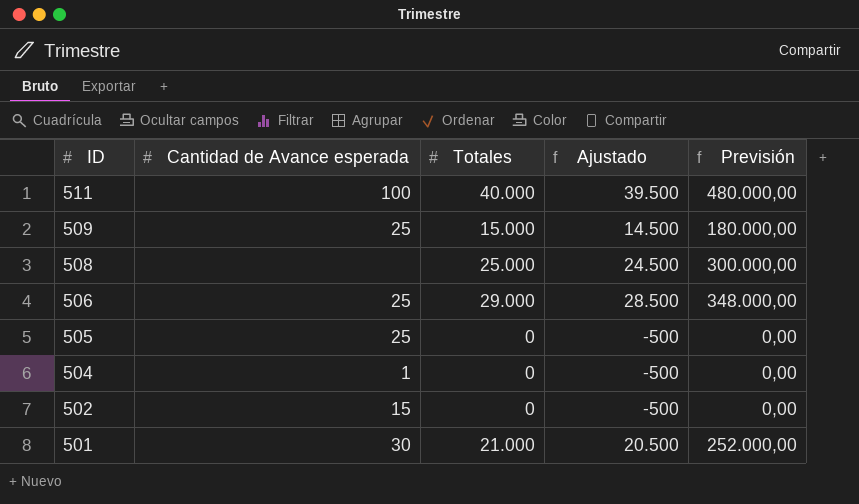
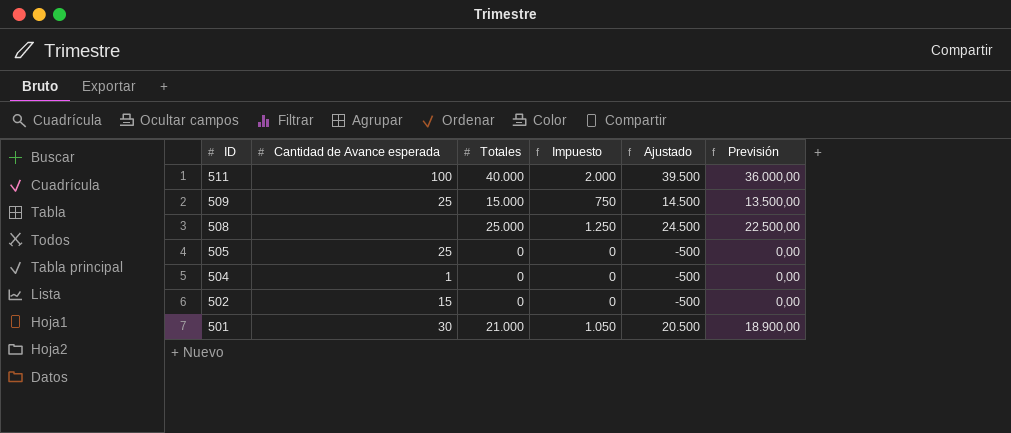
column Impuesto | formula: none -> [Totales] * 0,05
column Previsión | formula: [Totales] * 12 -> [Totales] * 0,9
row 506: 25 | 29.000 | 28.500 | 348.000,00 -> none

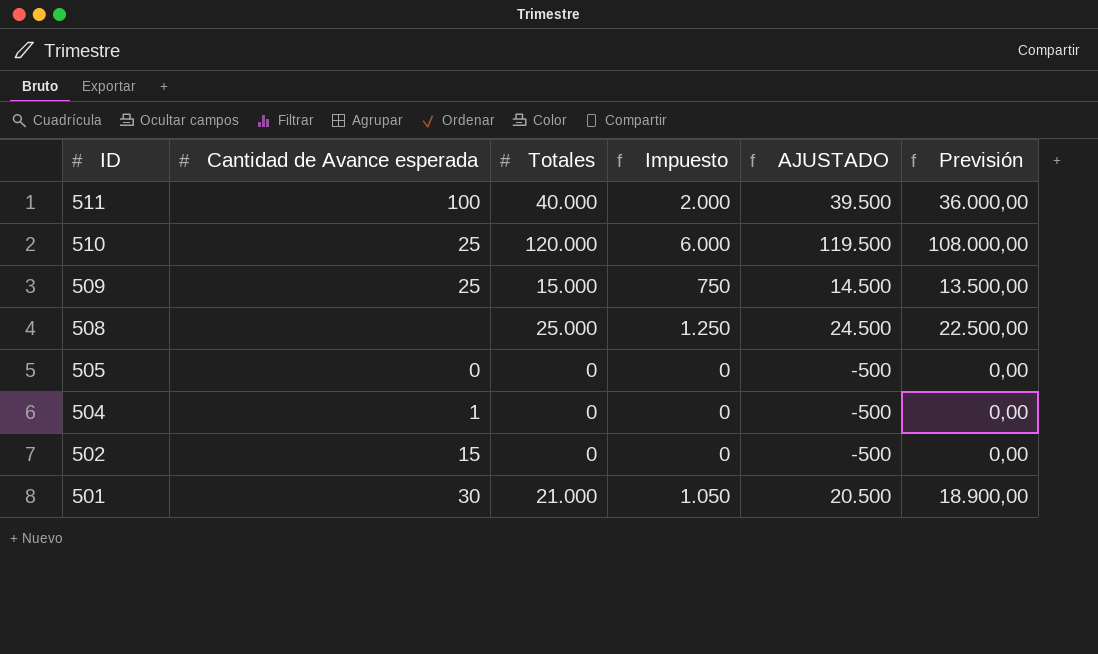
column name: Ajustado -> AJUSTADO
row 510: none -> 25 | 120.000 | 6.000 | 119.500 | 108.000,00
505 | Cantidad de Avance esperada: 25 -> 0

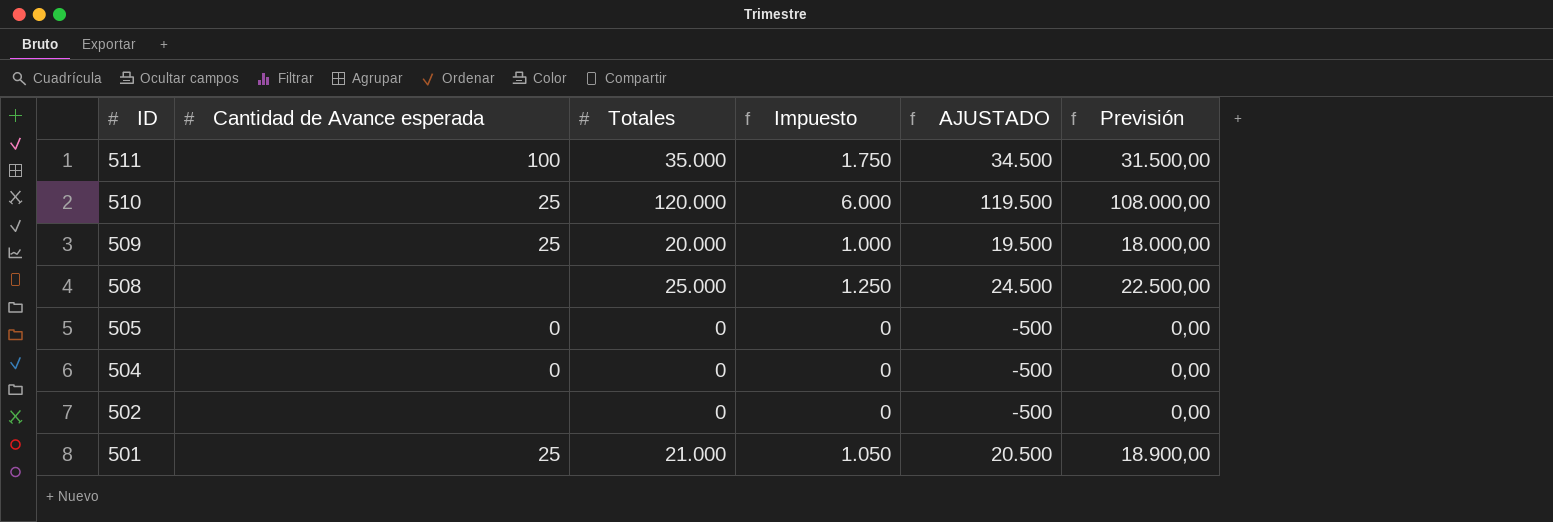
511 | Totales: 40.000 -> 35.000
511 | Impuesto: 2.000 -> 1.750
511 | AJUSTADO: 39.500 -> 34.500
511 | Previsión: 36.000,00 -> 31.500,00
509 | Totales: 15.000 -> 20.000
509 | Impuesto: 750 -> 1.000
509 | AJUSTADO: 14.500 -> 19.500
509 | Previsión: 13.500,00 -> 18.000,00
504 | Cantidad de Avance esperada: 1 -> 0
502 | Cantidad de Avance esperada: 15 -> none
501 | Cantidad de Avance esperada: 30 -> 25

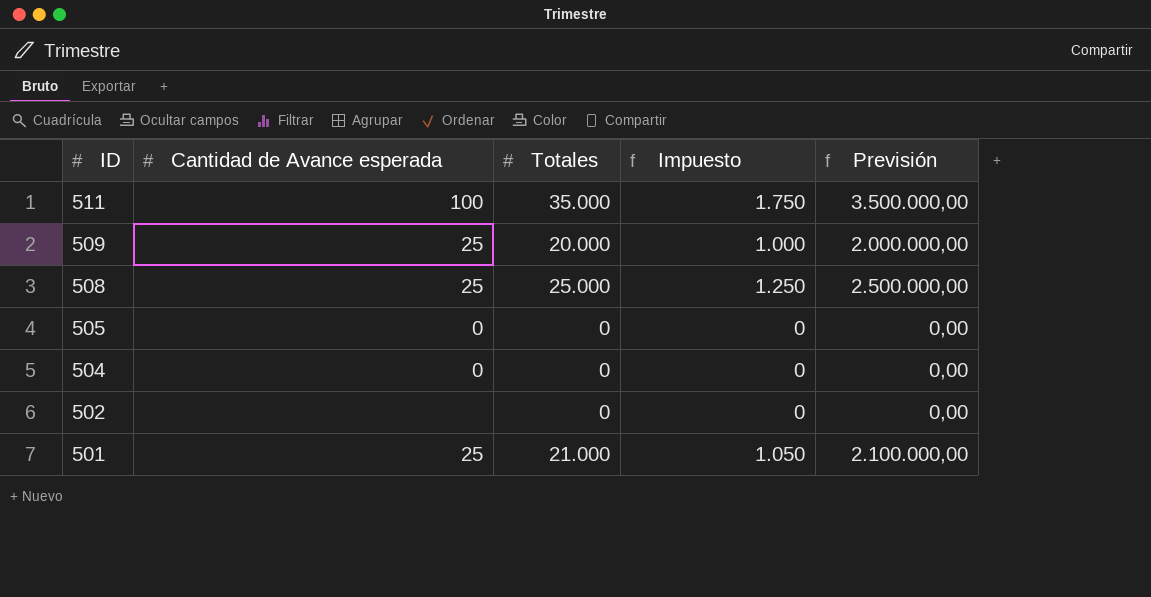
column AJUSTADO | formula: [Totales] - 500 -> none
column Previsión | formula: [Totales] * 0,9 -> [Totales] * 100
row 510: 25 | 120.000 | 6.000 | 119.500 | 108.000,00 -> none
508 | Cantidad de Avance esperada: none -> 25

